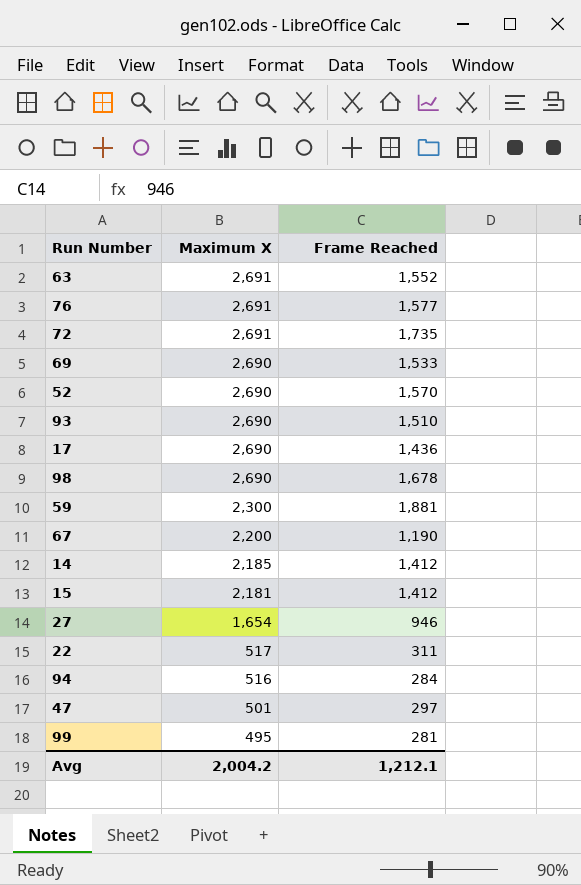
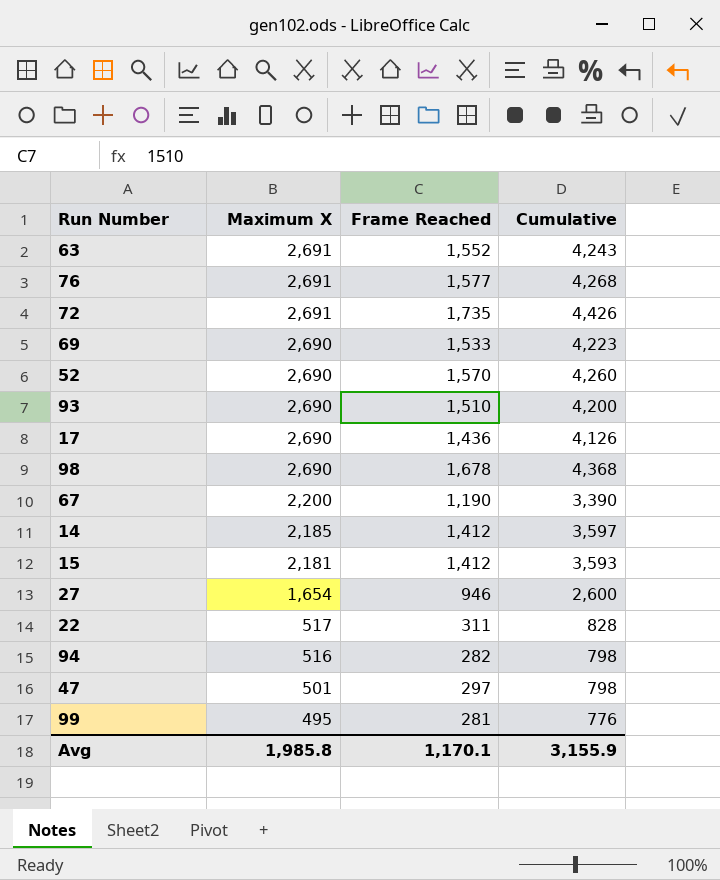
column Cumulative | formula: none -> [Maximum X] + [Frame Reached]
row 59: 2,300 | 1,881 -> none
94 | Frame Reached: 284 -> 282
Avg | Maximum X: 2,004.2 -> 1,985.8
Avg | Frame Reached: 1,212.1 -> 1,170.1

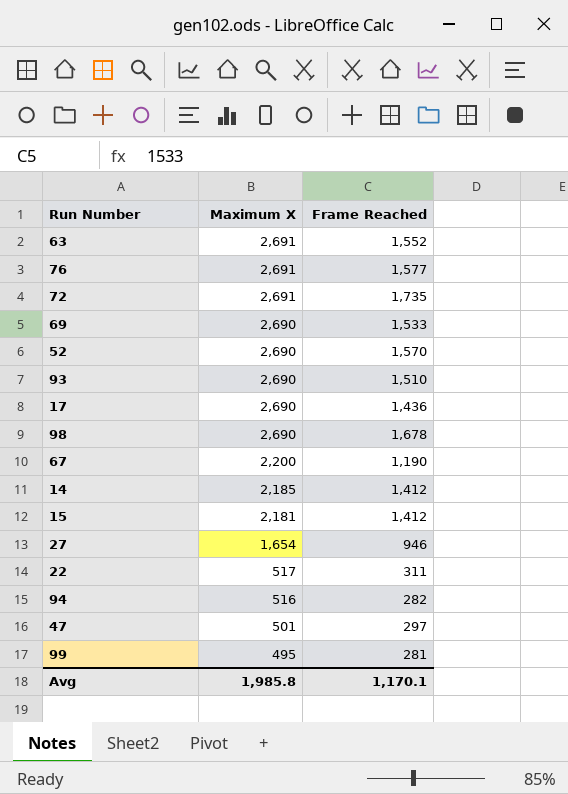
column Cumulative | formula: [Maximum X] + [Frame Reached] -> none

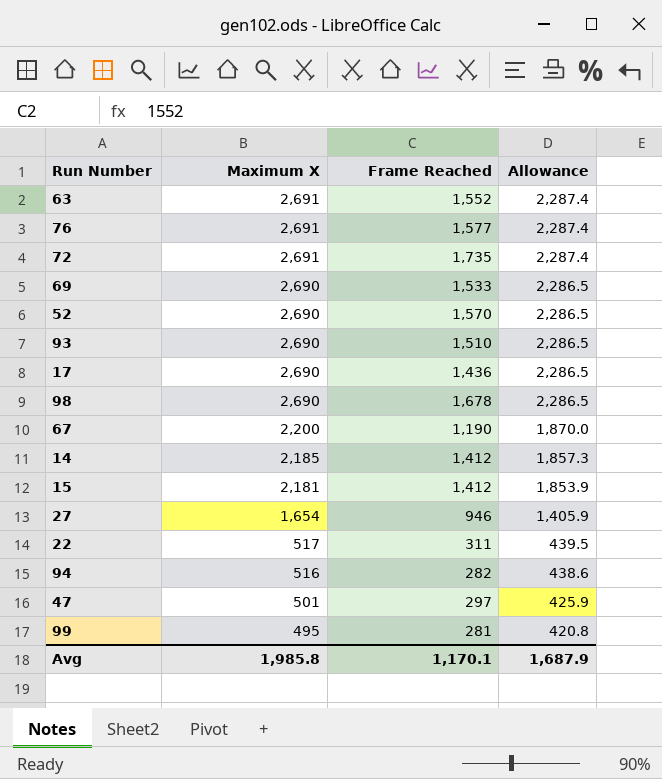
column Allowance | formula: none -> [Maximum X] * 0.85

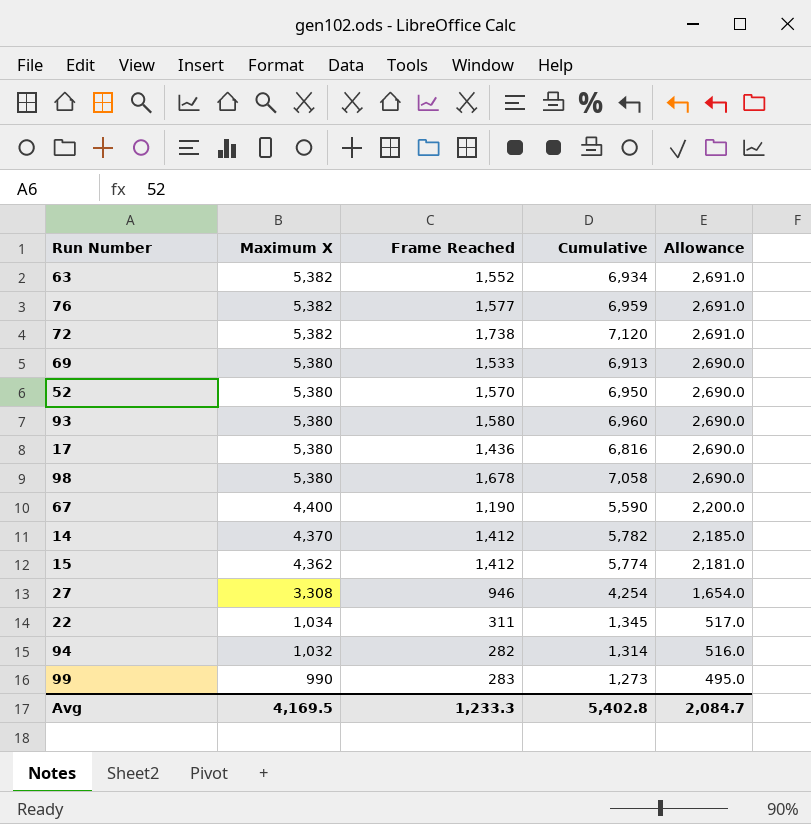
column Cumulative | formula: none -> [Maximum X] + [Frame Reached]
column Allowance | formula: [Maximum X] * 0.85 -> [Maximum X] * 0.5
row 47: 501 | 297 | 425.9 -> none
63 | Maximum X: 2,691 -> 5,382
76 | Maximum X: 2,691 -> 5,382
72 | Maximum X: 2,691 -> 5,382
72 | Frame Reached: 1,735 -> 1,738
69 | Maximum X: 2,690 -> 5,380
52 | Maximum X: 2,690 -> 5,380
93 | Maximum X: 2,690 -> 5,380
93 | Frame Reached: 1,510 -> 1,580
17 | Maximum X: 2,690 -> 5,380
98 | Maximum X: 2,690 -> 5,380
67 | Maximum X: 2,200 -> 4,400
14 | Maximum X: 2,185 -> 4,370
15 | Maximum X: 2,181 -> 4,362
27 | Maximum X: 1,654 -> 3,308
22 | Maximum X: 517 -> 1,034
94 | Maximum X: 516 -> 1,032
99 | Maximum X: 495 -> 990
99 | Frame Reached: 281 -> 283
Avg | Maximum X: 1,985.8 -> 4,169.5
Avg | Frame Reached: 1,170.1 -> 1,233.3
Avg | Allowance: 1,687.9 -> 2,084.7

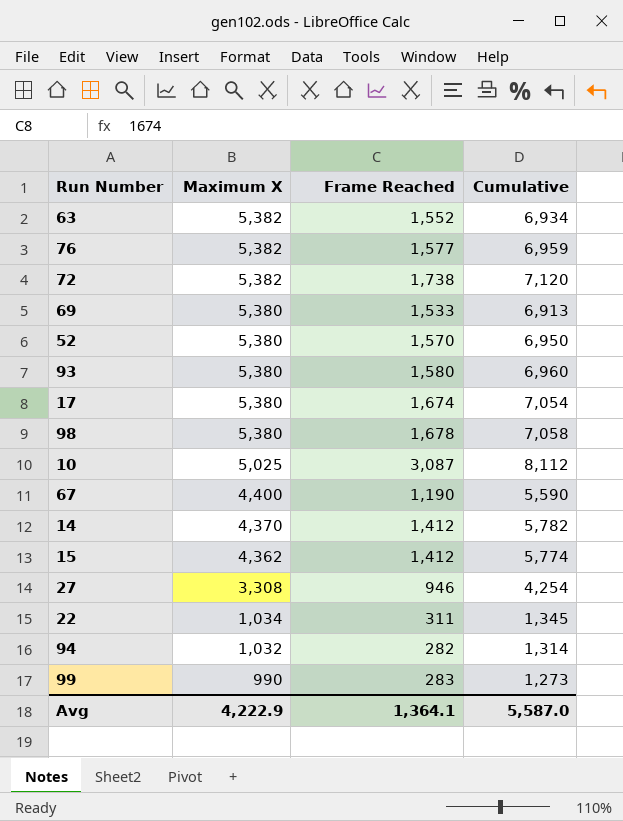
column Allowance | formula: [Maximum X] * 0.5 -> none
17 | Frame Reached: 1,436 -> 1,674
17 | Cumulative: 6,816 -> 7,054
row 10: none -> 5,025 | 3,087 | 8,112
Avg | Maximum X: 4,169.5 -> 4,222.9
Avg | Frame Reached: 1,233.3 -> 1,364.1
Avg | Cumulative: 5,402.8 -> 5,587.0

